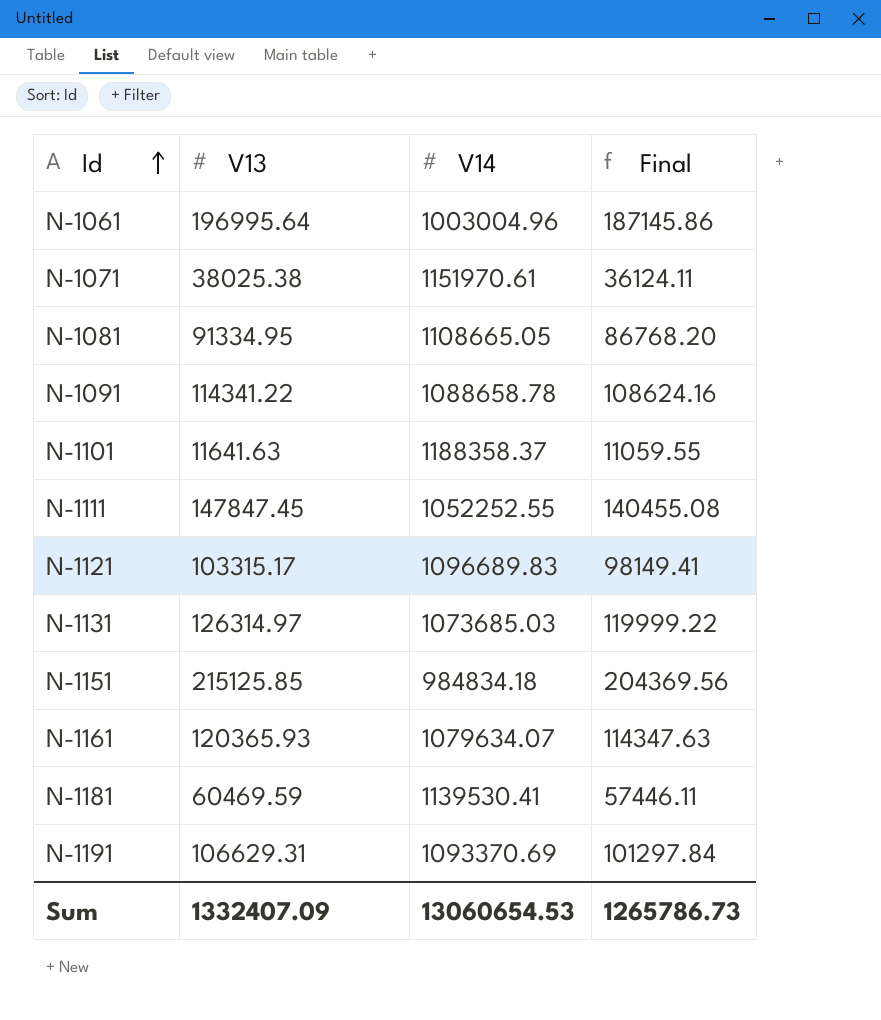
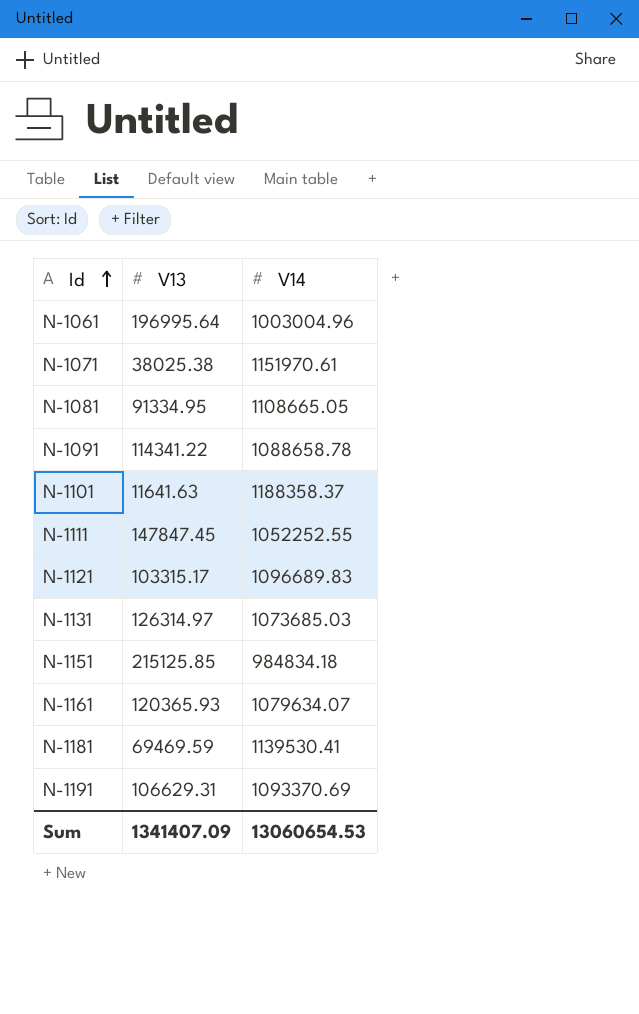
column Final | formula: [V13] * 0.95 -> none
N-1181 | V13: 60469.59 -> 69469.59
Sum | V13: 1332407.09 -> 1341407.09

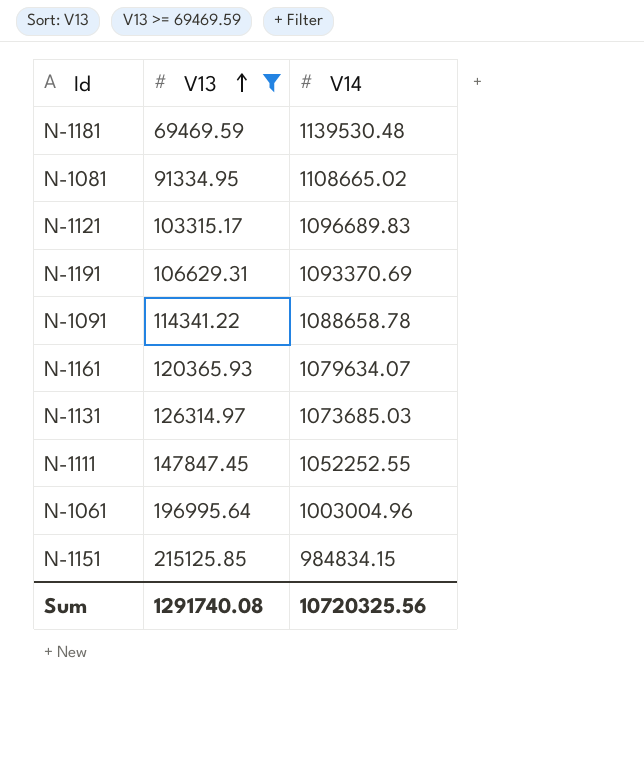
filter: none -> V13 >= 69469.59
row order: Id ascending -> V13 ascending
N-1181 | V14: 1139530.41 -> 1139530.48
N-1081 | V14: 1108665.05 -> 1108665.02
N-1151 | V14: 984834.18 -> 984834.15
Sum | V13: 1341407.09 -> 1291740.08
Sum | V14: 13060654.53 -> 10720325.56

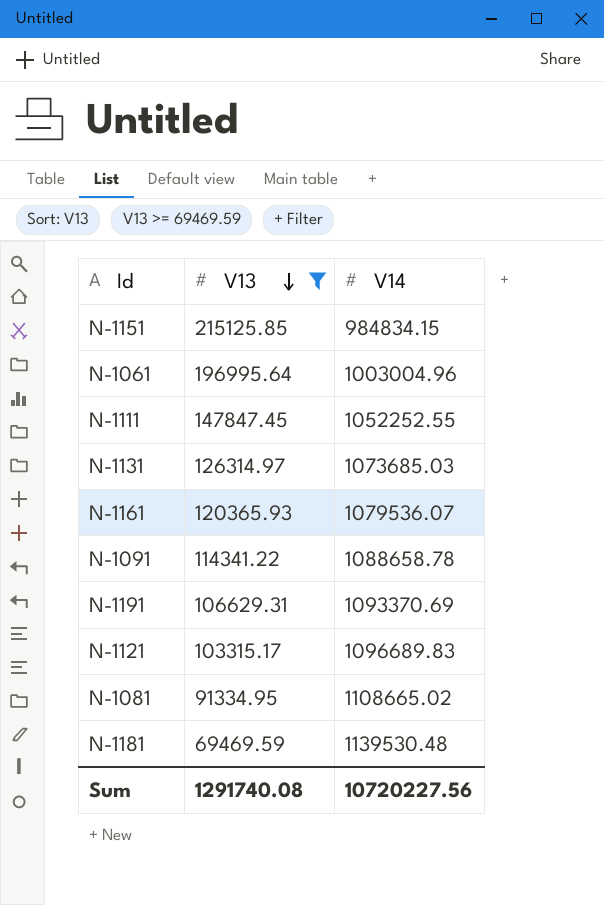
row order: V13 ascending -> V13 descending
N-1161 | V14: 1079634.07 -> 1079536.07
Sum | V14: 10720325.56 -> 10720227.56

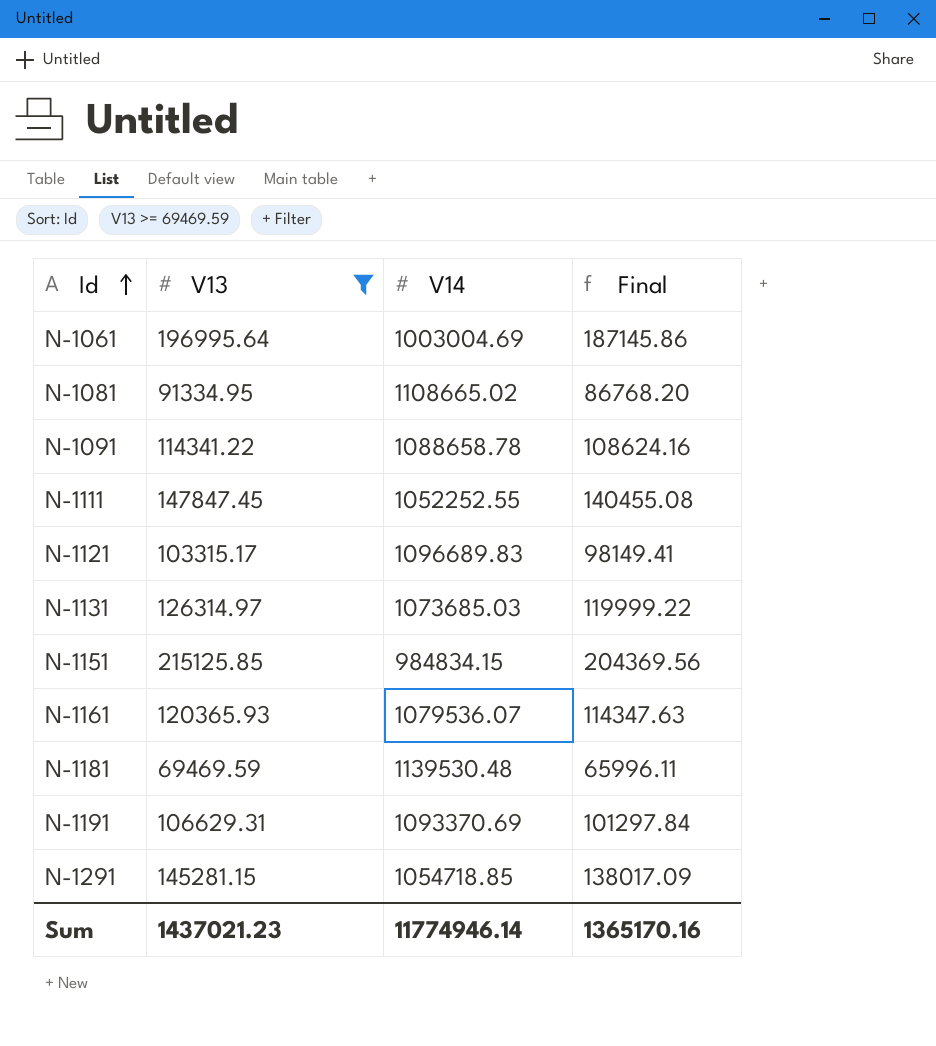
row order: V13 descending -> Id ascending
column Final | formula: none -> [V13] * 0.95
N-1061 | V14: 1003004.96 -> 1003004.69
row N-1291: none -> 145281.15 | 1054718.85 | 138017.09
Sum | V13: 1291740.08 -> 1437021.23
Sum | V14: 10720227.56 -> 11774946.14

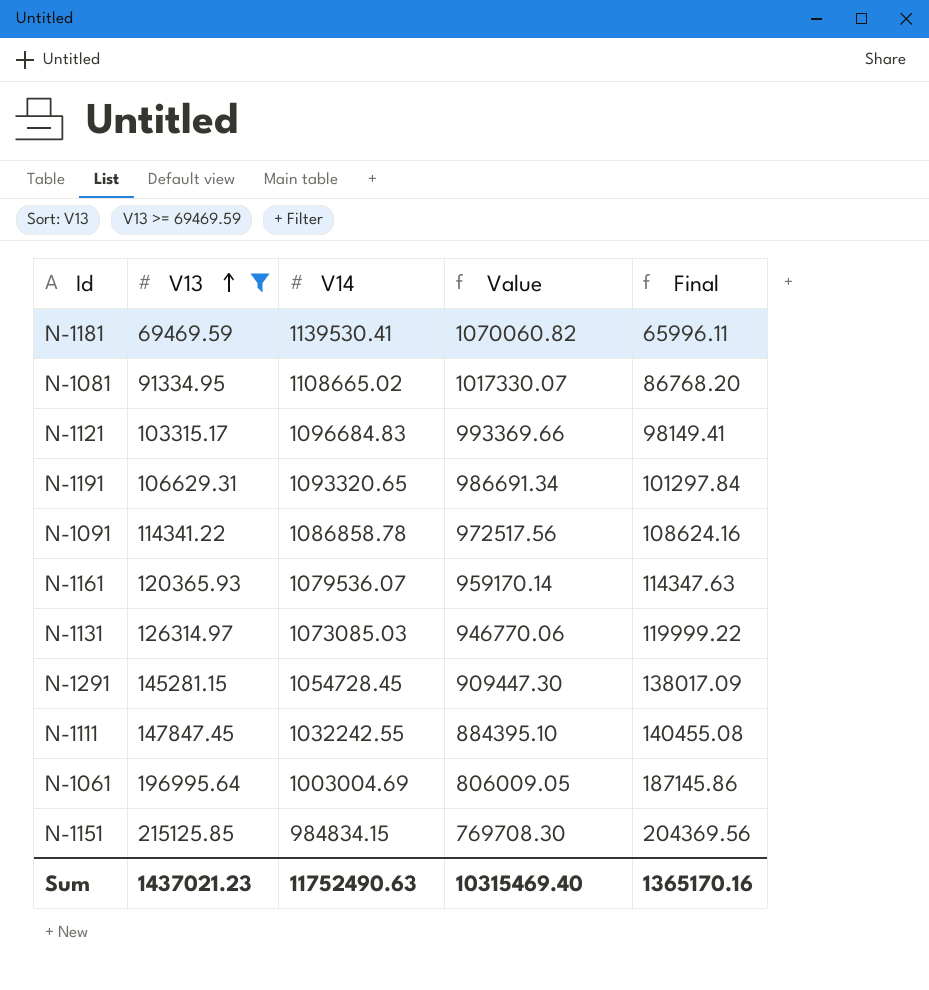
row order: Id ascending -> V13 ascending
column Value | formula: none -> [V14] - [V13]
N-1181 | V14: 1139530.48 -> 1139530.41
N-1121 | V14: 1096689.83 -> 1096684.83
N-1191 | V14: 1093370.69 -> 1093320.65
N-1091 | V14: 1088658.78 -> 1086858.78
N-1131 | V14: 1073685.03 -> 1073085.03
N-1291 | V14: 1054718.85 -> 1054728.45
N-1111 | V14: 1052252.55 -> 1032242.55
Sum | V14: 11774946.14 -> 11752490.63

